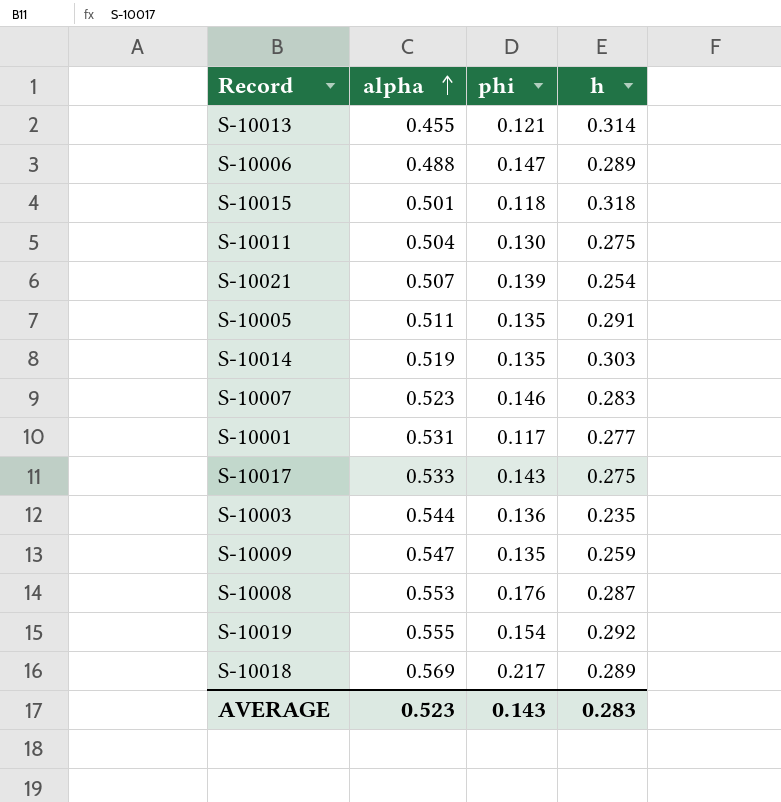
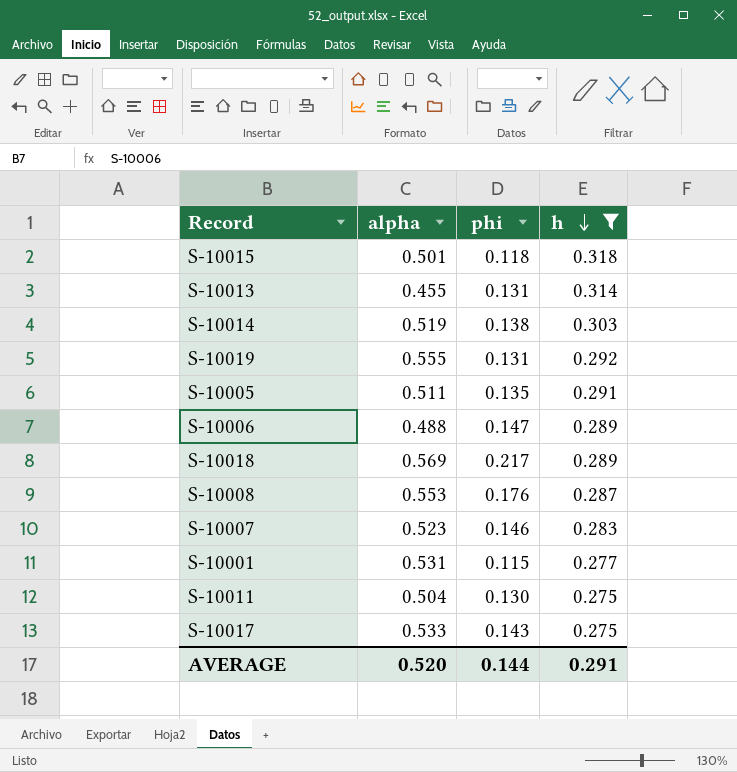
filter: none -> h >= 0.275
row order: alpha ascending -> h descending
S-10013 | phi: 0.121 -> 0.131
S-10014 | phi: 0.135 -> 0.138
S-10019 | phi: 0.154 -> 0.131
S-10001 | phi: 0.117 -> 0.115
AVERAGE | alpha: 0.523 -> 0.520
AVERAGE | phi: 0.143 -> 0.144
AVERAGE | h: 0.283 -> 0.291

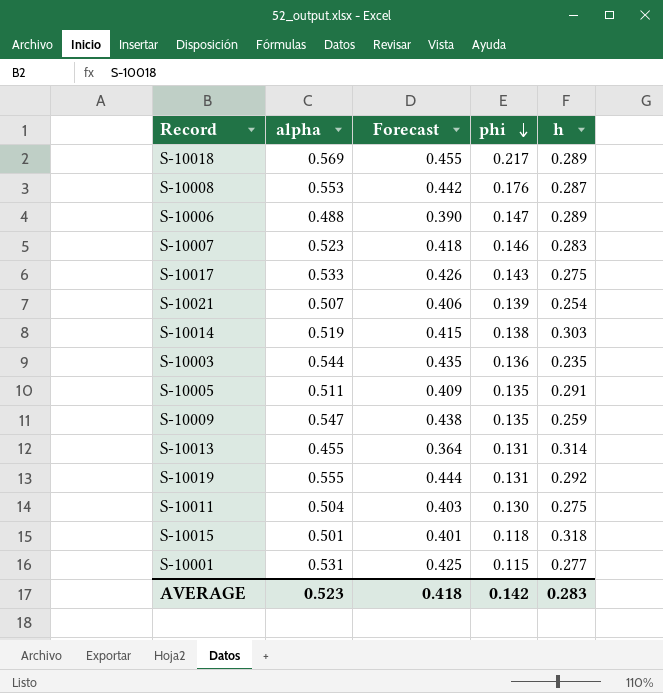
filter: h >= 0.275 -> none
row order: h descending -> phi descending
column Forecast | formula: none -> [alpha] * 0.8
AVERAGE | alpha: 0.520 -> 0.523
AVERAGE | phi: 0.144 -> 0.142
AVERAGE | h: 0.291 -> 0.283

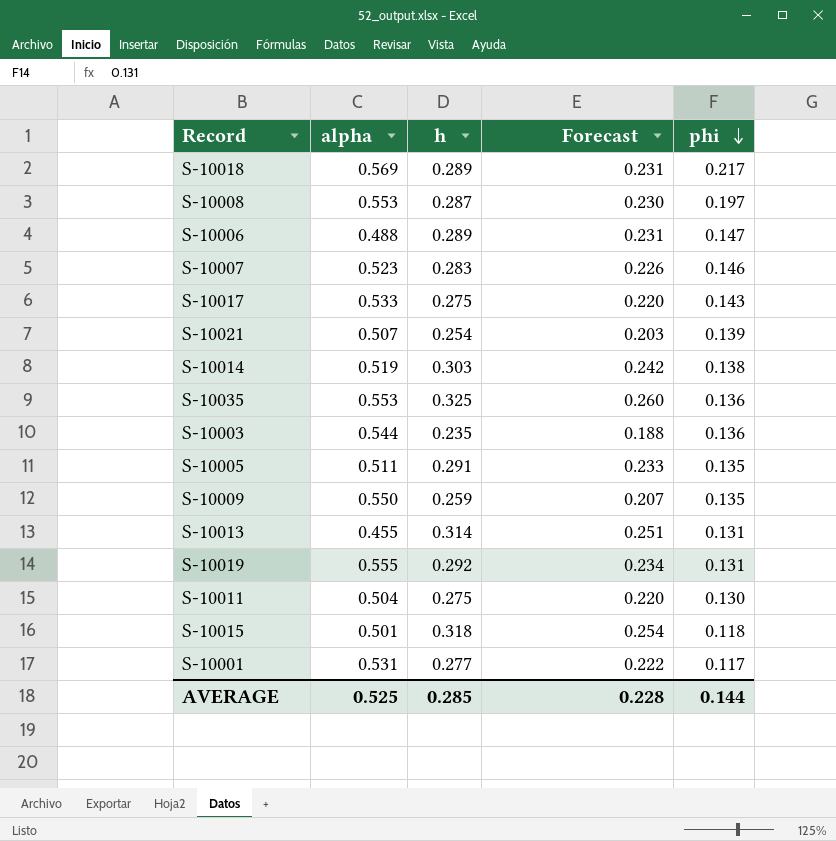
column h | position: 5 -> 3
column Forecast | formula: [alpha] * 0.8 -> [h] * 0.8
S-10008 | phi: 0.176 -> 0.197
row S-10035: none -> 0.553 | 0.325 | 0.260 | 0.136
S-10009 | alpha: 0.547 -> 0.550
S-10001 | phi: 0.115 -> 0.117
AVERAGE | alpha: 0.523 -> 0.525
AVERAGE | h: 0.283 -> 0.285
AVERAGE | Forecast: 0.418 -> 0.228
AVERAGE | phi: 0.142 -> 0.144

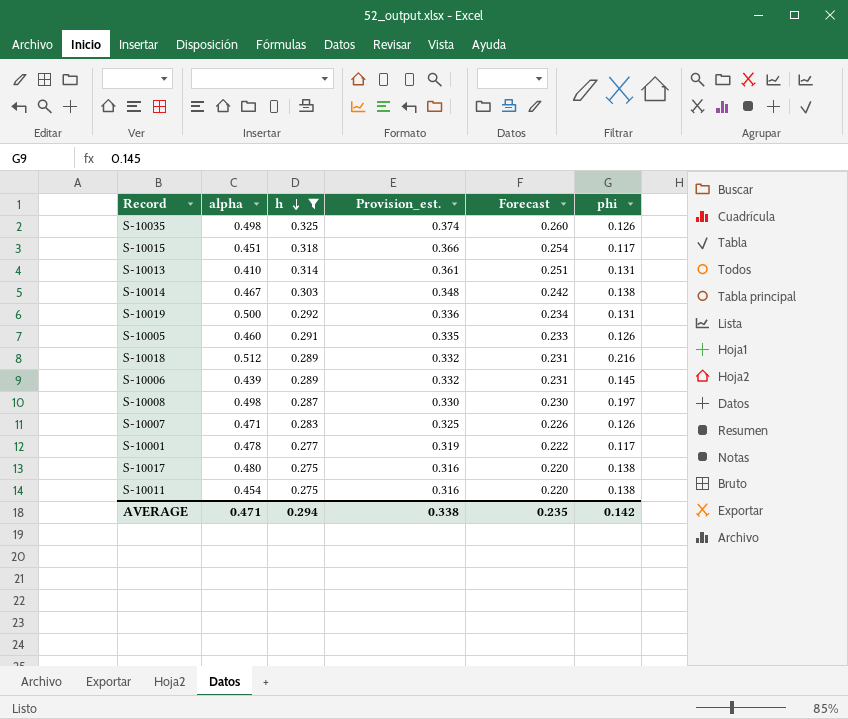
filter: none -> h >= 0.275
row order: phi descending -> h descending
column Provision_est. | formula: none -> [h] * 1.15
S-10035 | alpha: 0.553 -> 0.498
S-10035 | phi: 0.136 -> 0.126
S-10015 | alpha: 0.501 -> 0.451
S-10015 | phi: 0.118 -> 0.117
S-10013 | alpha: 0.455 -> 0.410
S-10014 | alpha: 0.519 -> 0.467
S-10019 | alpha: 0.555 -> 0.500
S-10005 | alpha: 0.511 -> 0.460
S-10005 | phi: 0.135 -> 0.126
S-10018 | alpha: 0.569 -> 0.512
S-10018 | phi: 0.217 -> 0.216
S-10006 | alpha: 0.488 -> 0.439
S-10006 | phi: 0.147 -> 0.145
S-10008 | alpha: 0.553 -> 0.498
S-10007 | alpha: 0.523 -> 0.471
S-10007 | phi: 0.146 -> 0.126
S-10001 | alpha: 0.531 -> 0.478
S-10017 | alpha: 0.533 -> 0.480
S-10017 | phi: 0.143 -> 0.138
S-10011 | alpha: 0.504 -> 0.454
S-10011 | phi: 0.130 -> 0.138
AVERAGE | alpha: 0.525 -> 0.471
AVERAGE | h: 0.285 -> 0.294
AVERAGE | Forecast: 0.228 -> 0.235
AVERAGE | phi: 0.144 -> 0.142

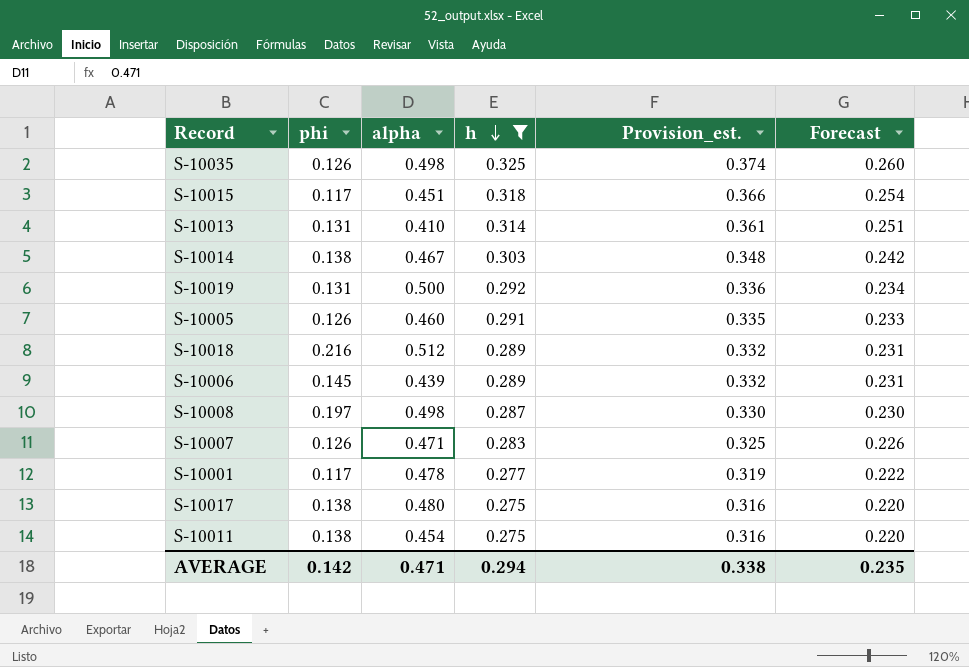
column phi | position: 6 -> 2

